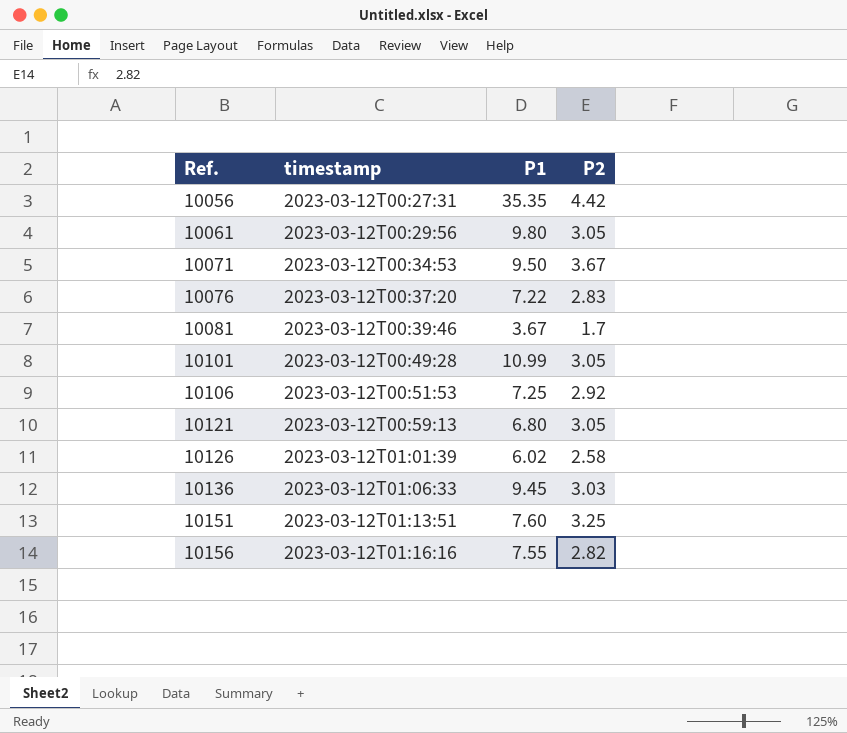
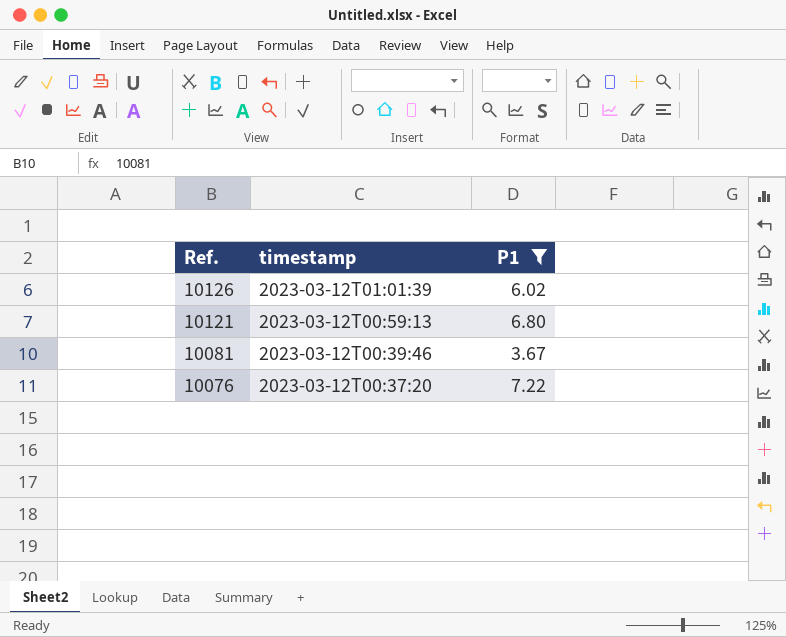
filter: none -> P1 <= 7.22
row order: Ref. ascending -> Ref. descending
column P2 | position: 4 -> none

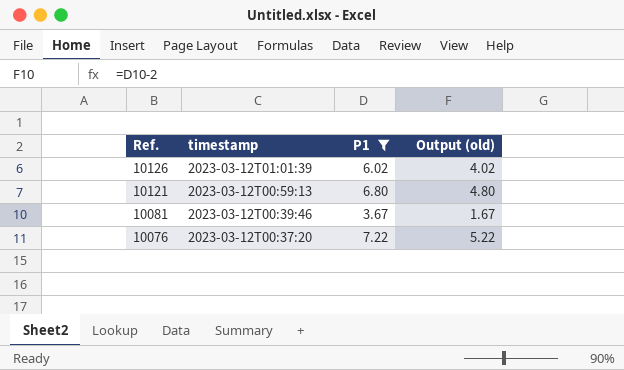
column Output (old) | formula: none -> [P1] - 2

